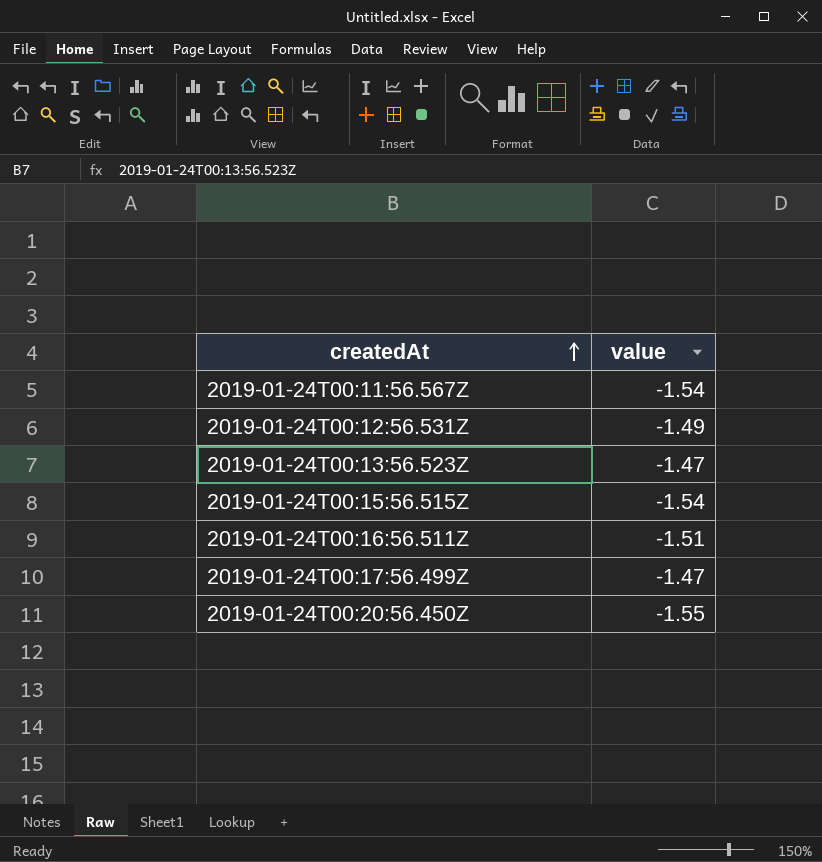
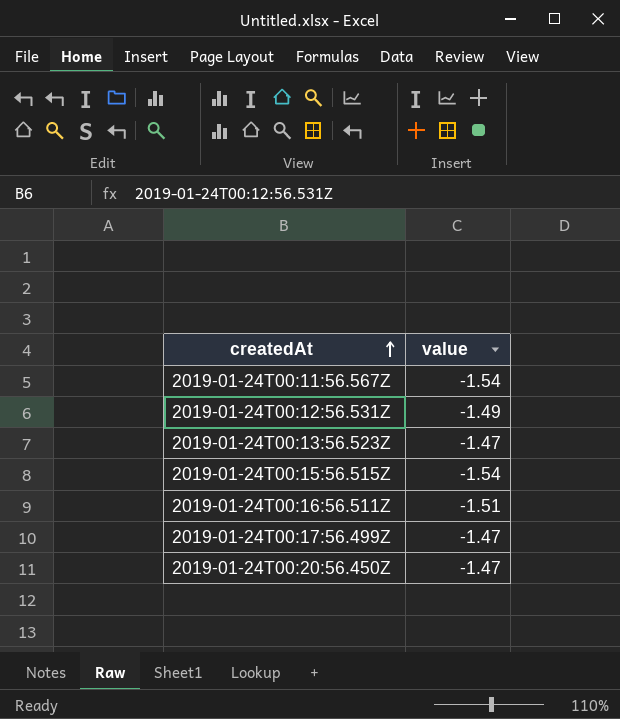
2019-01-24T00:20:56.450Z | value: -1.55 -> -1.47

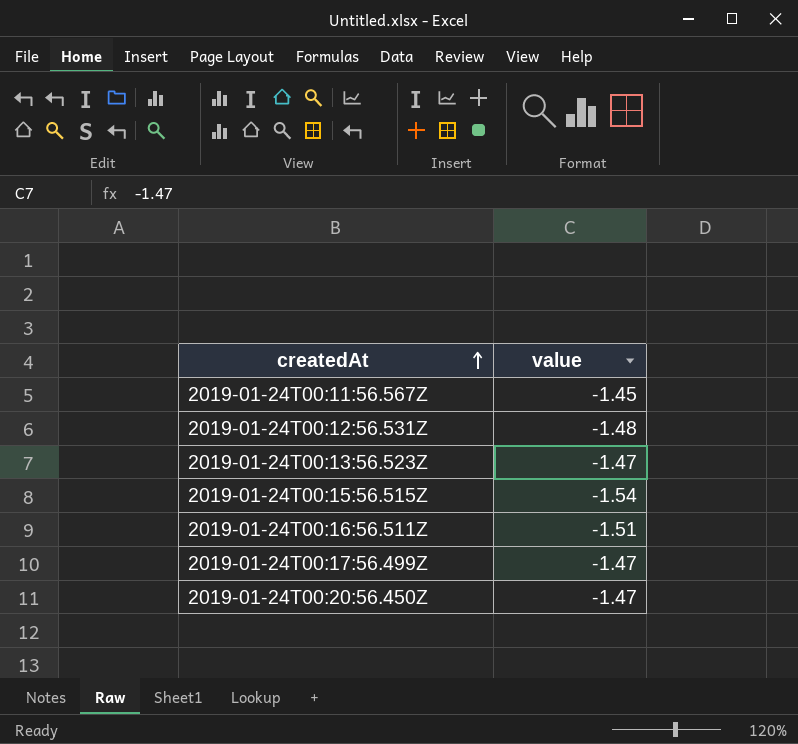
2019-01-24T00:11:56.567Z | value: -1.54 -> -1.45
2019-01-24T00:12:56.531Z | value: -1.49 -> -1.48

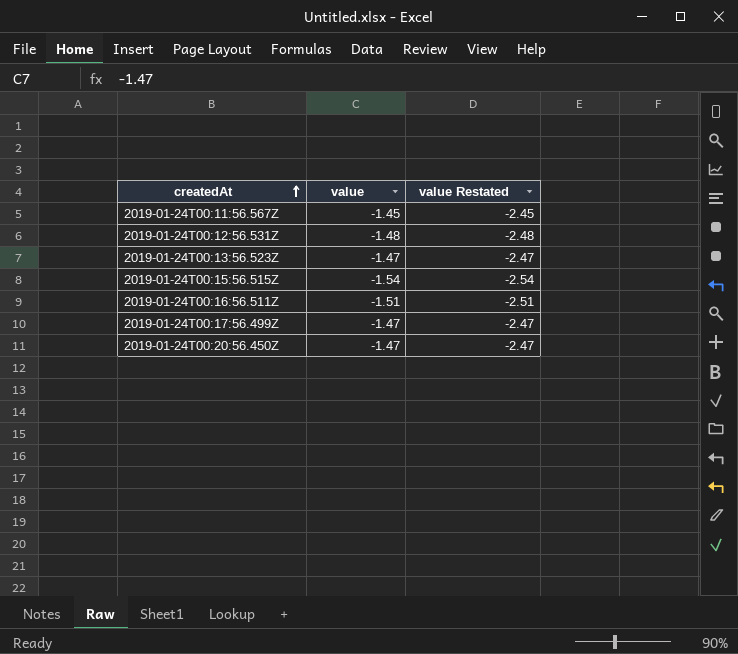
column value Restated | formula: none -> [value] - 1

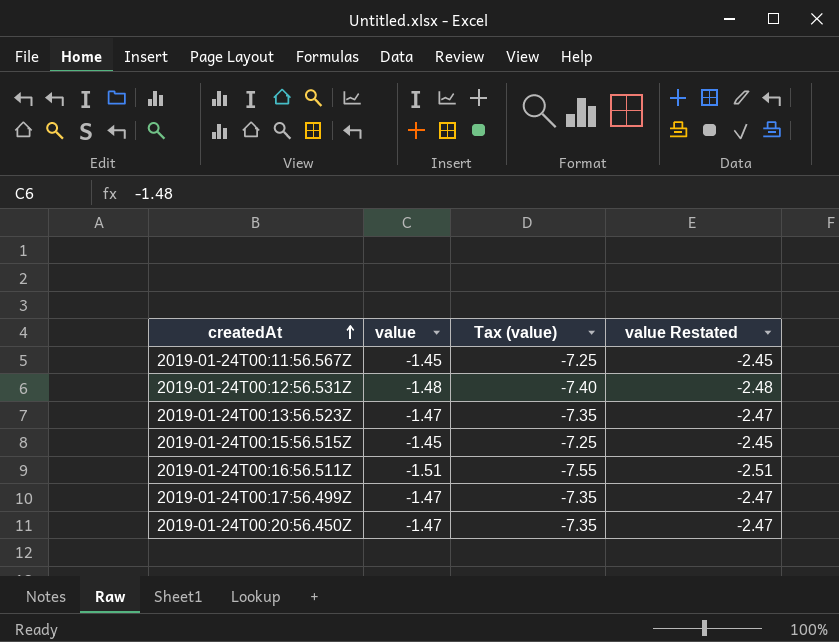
column Tax (value) | formula: none -> [value] * 5
2019-01-24T00:15:56.515Z | value: -1.54 -> -1.45
2019-01-24T00:15:56.515Z | value Restated: -2.54 -> -2.45

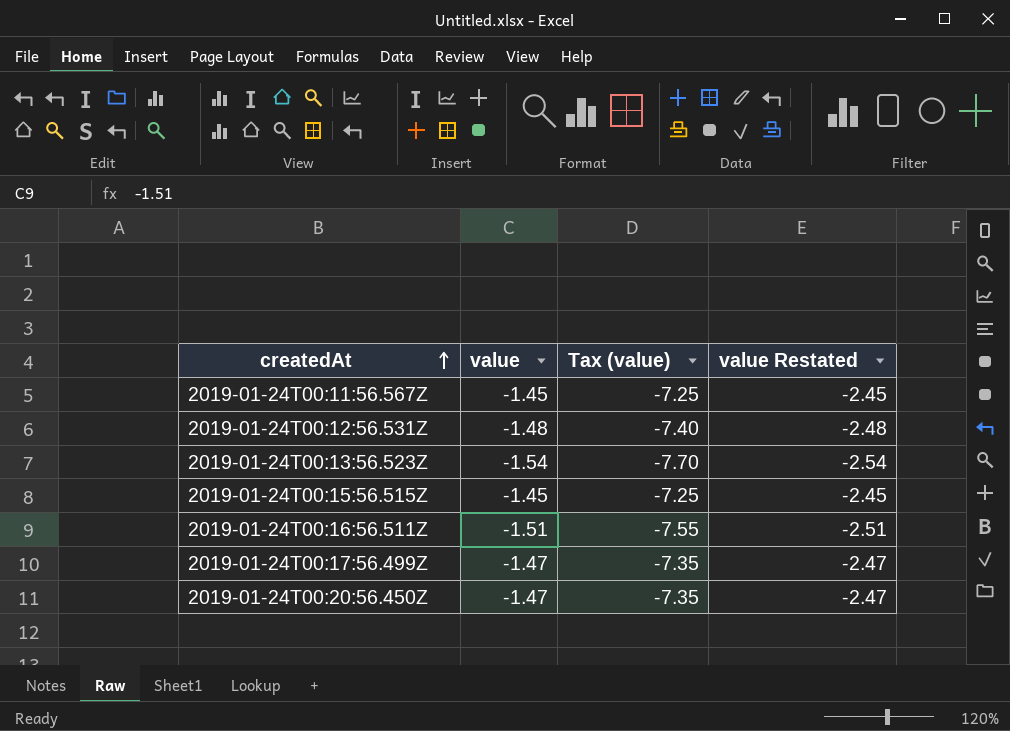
2019-01-24T00:13:56.523Z | value: -1.47 -> -1.54
2019-01-24T00:13:56.523Z | Tax (value): -7.35 -> -7.70
2019-01-24T00:13:56.523Z | value Restated: -2.47 -> -2.54

